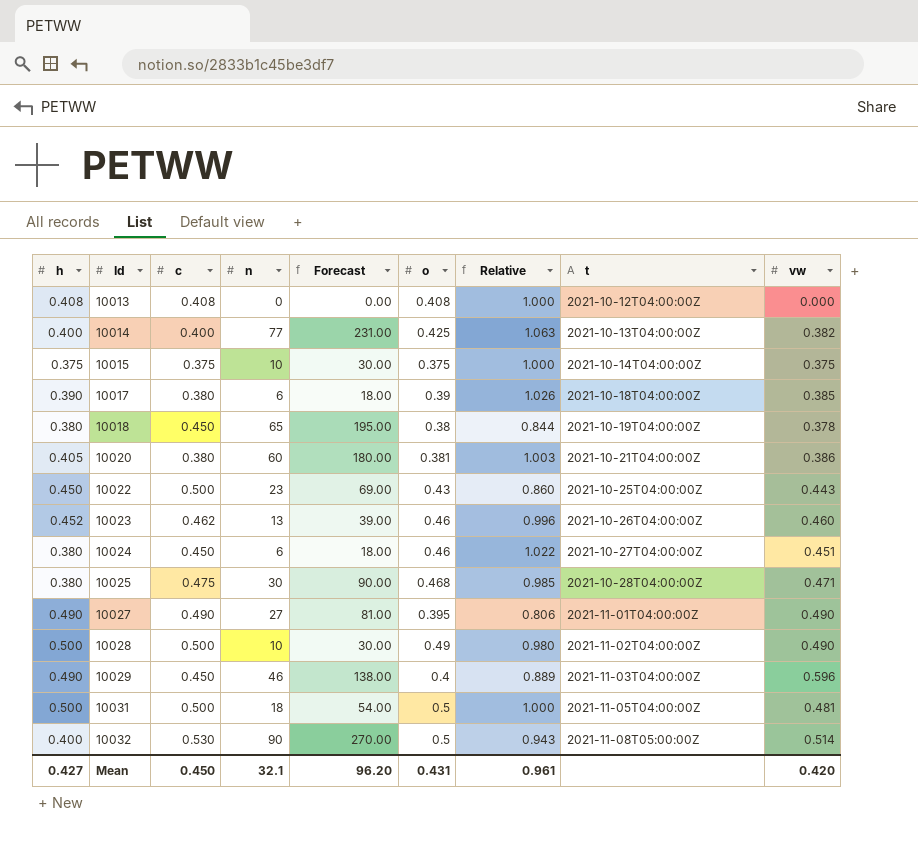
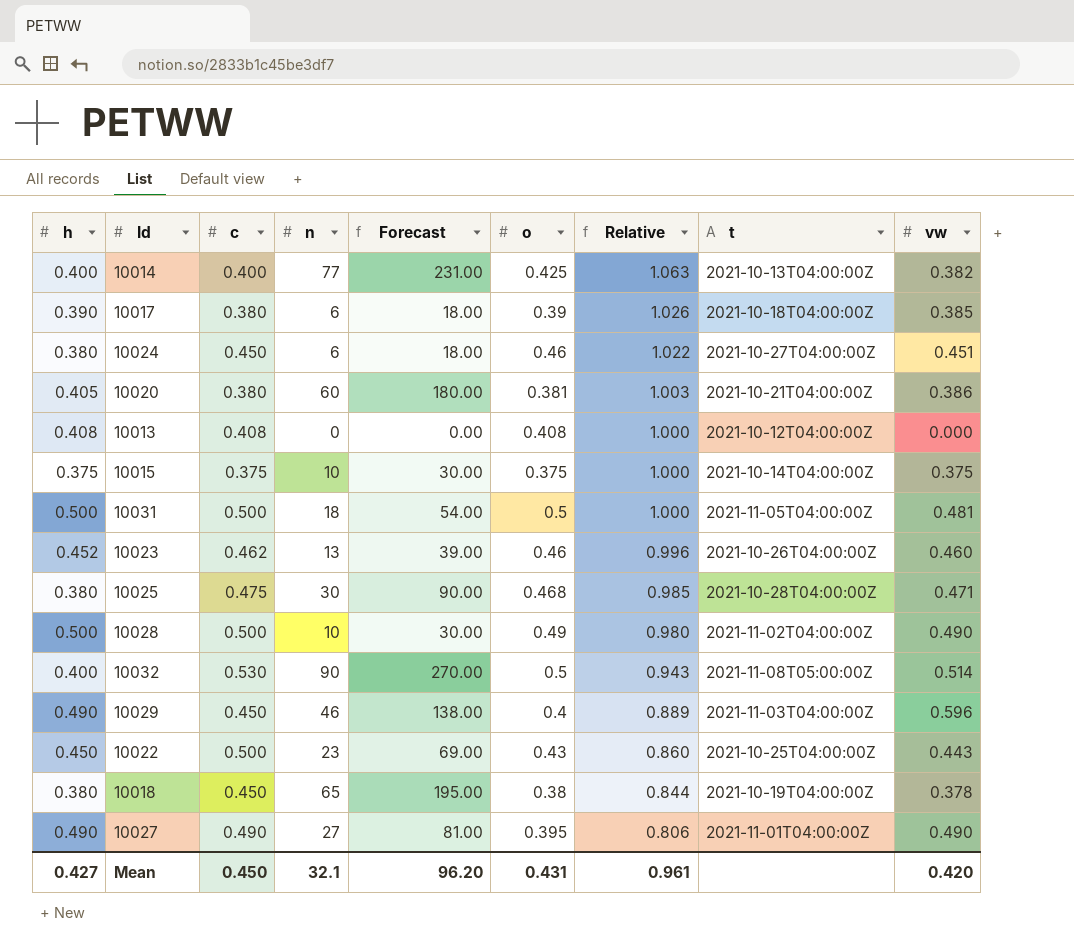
row order: Id ascending -> Relative descending

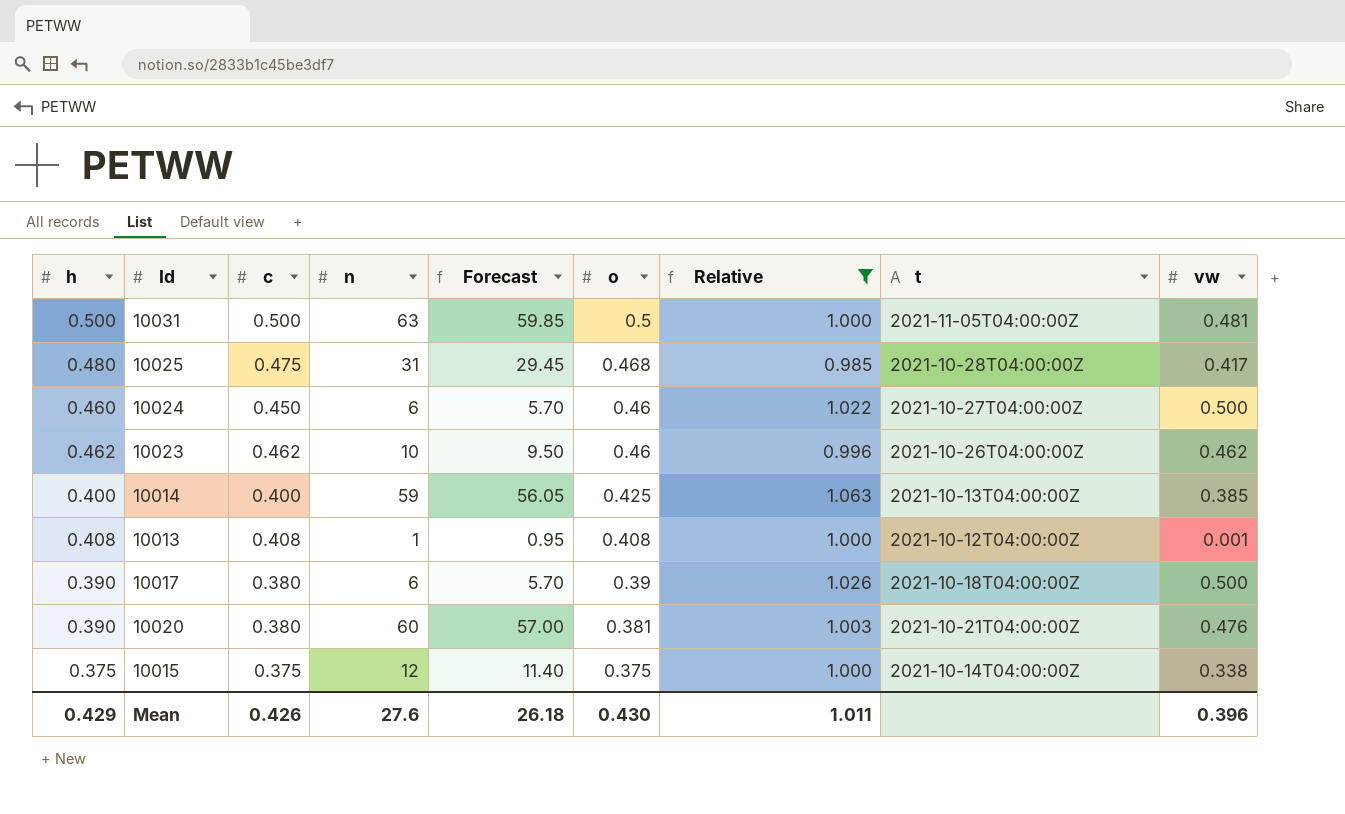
filter: none -> Relative >= 0.985
row order: Relative descending -> o descending
column Forecast | formula: [n] * 3 -> [n] * 0.95
10031 | n: 18 -> 63
10025 | h: 0.380 -> 0.480
10025 | n: 30 -> 31
10025 | vw: 0.471 -> 0.417
10024 | h: 0.380 -> 0.460
10024 | vw: 0.451 -> 0.500
10023 | h: 0.452 -> 0.462
10023 | n: 13 -> 10
10023 | vw: 0.460 -> 0.462
10014 | n: 77 -> 59
10014 | vw: 0.382 -> 0.385
10013 | n: 0 -> 1
10013 | vw: 0.000 -> 0.001
10017 | vw: 0.385 -> 0.500
10020 | h: 0.405 -> 0.390
10020 | vw: 0.386 -> 0.476
10015 | n: 10 -> 12
10015 | vw: 0.375 -> 0.338
Mean | h: 0.427 -> 0.429
Mean | c: 0.450 -> 0.426
Mean | n: 32.1 -> 27.6
Mean | Forecast: 96.20 -> 26.18
Mean | o: 0.431 -> 0.430
Mean | Relative: 0.961 -> 1.011
Mean | vw: 0.420 -> 0.396

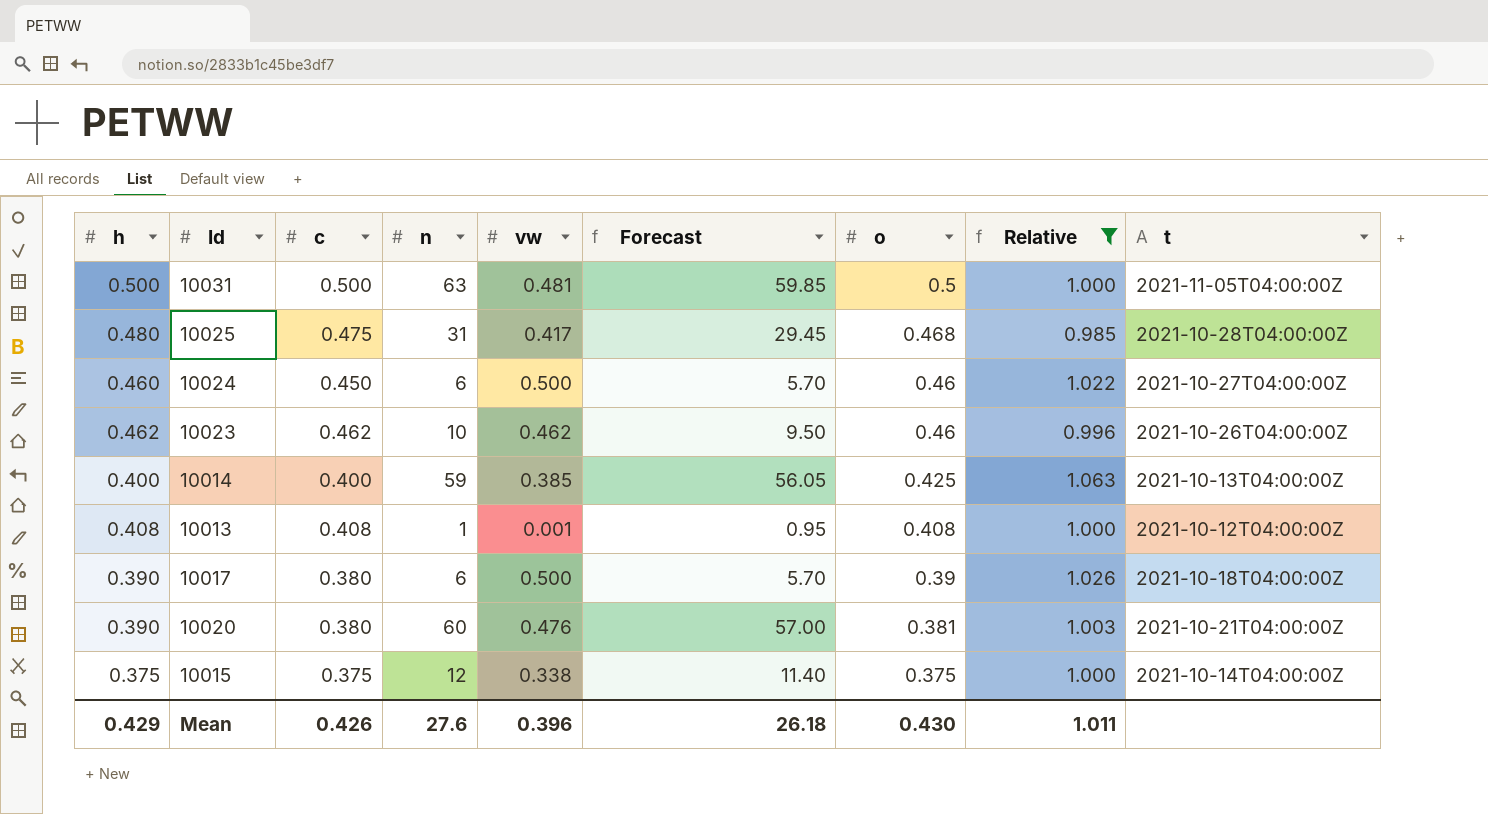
column vw | position: 9 -> 5

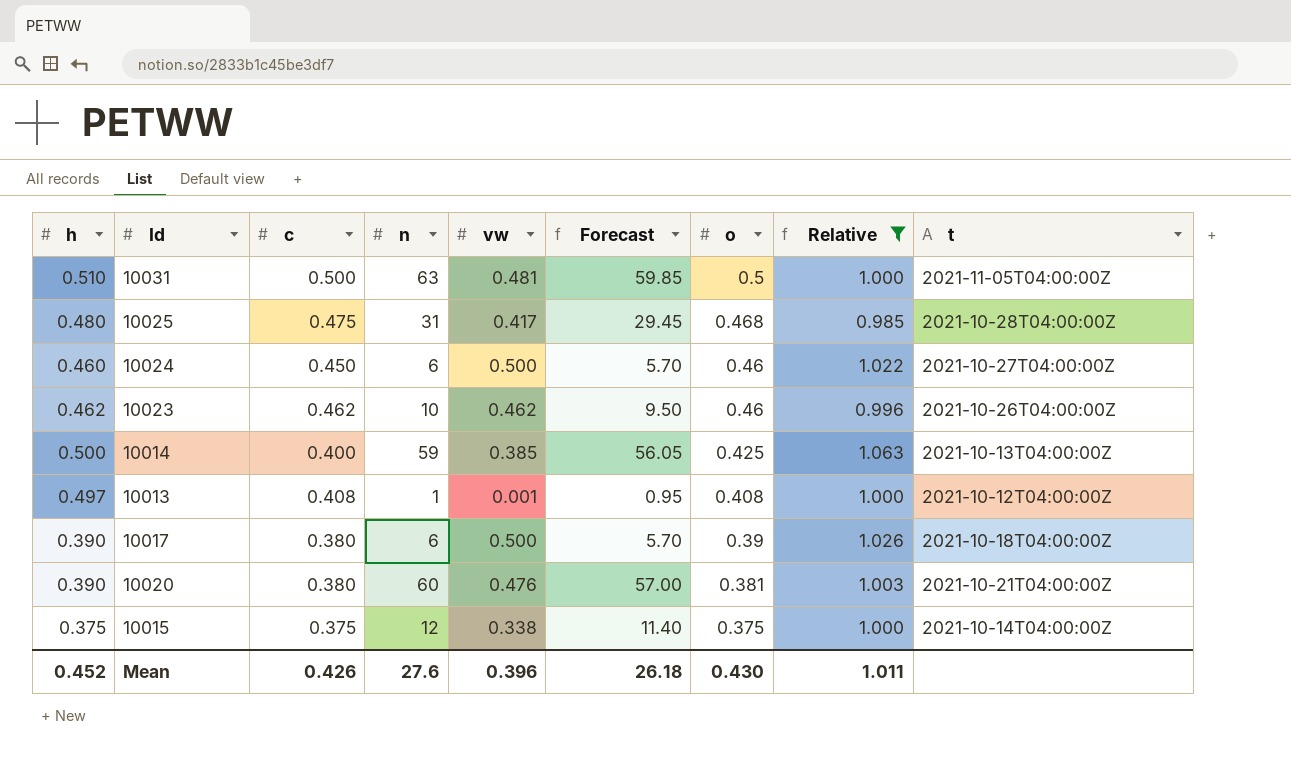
10031 | h: 0.500 -> 0.510
10014 | h: 0.400 -> 0.500
10013 | h: 0.408 -> 0.497
Mean | h: 0.429 -> 0.452

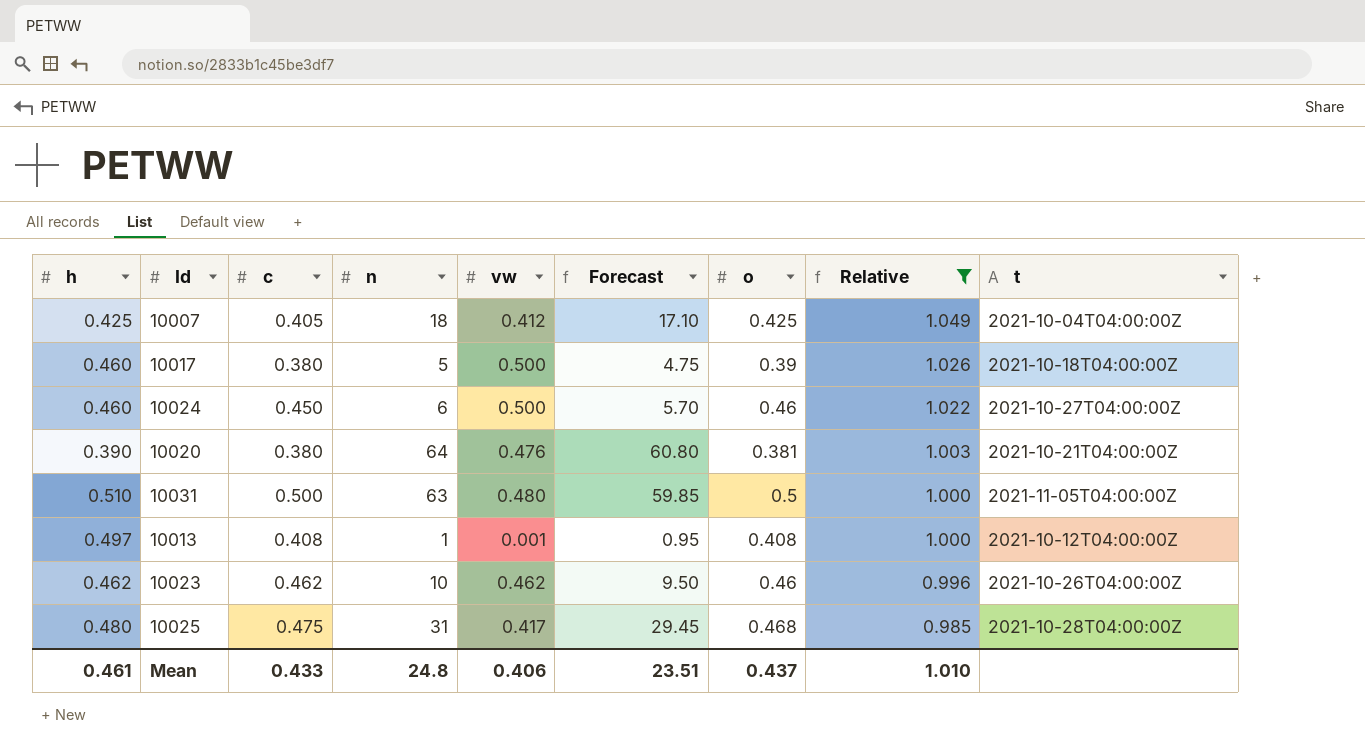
row order: o descending -> Relative descending
row 10014: 0.500 | 0.400 | 59 | 0.385 | 56.05 | 0.425 | 1.063 | 2021-10-13T04:00:00Z -> none
row 10015: 0.375 | 0.375 | 12 | 0.338 | 11.40 | 0.375 | 1.000 | 2021-10-14T04:00:00Z -> none
row 10007: none -> 0.425 | 0.405 | 18 | 0.412 | 17.10 | 0.425 | 1.049 | 2021-10-04T04:00:00Z
10017 | h: 0.390 -> 0.460
10017 | n: 6 -> 5
10017 | Forecast: 5.70 -> 4.75
10020 | n: 60 -> 64
10020 | Forecast: 57.00 -> 60.80
10031 | vw: 0.481 -> 0.480
Mean | h: 0.452 -> 0.461
Mean | c: 0.426 -> 0.433
Mean | n: 27.6 -> 24.8
Mean | vw: 0.396 -> 0.406
Mean | Forecast: 26.18 -> 23.51
Mean | o: 0.430 -> 0.437
Mean | Relative: 1.011 -> 1.010

